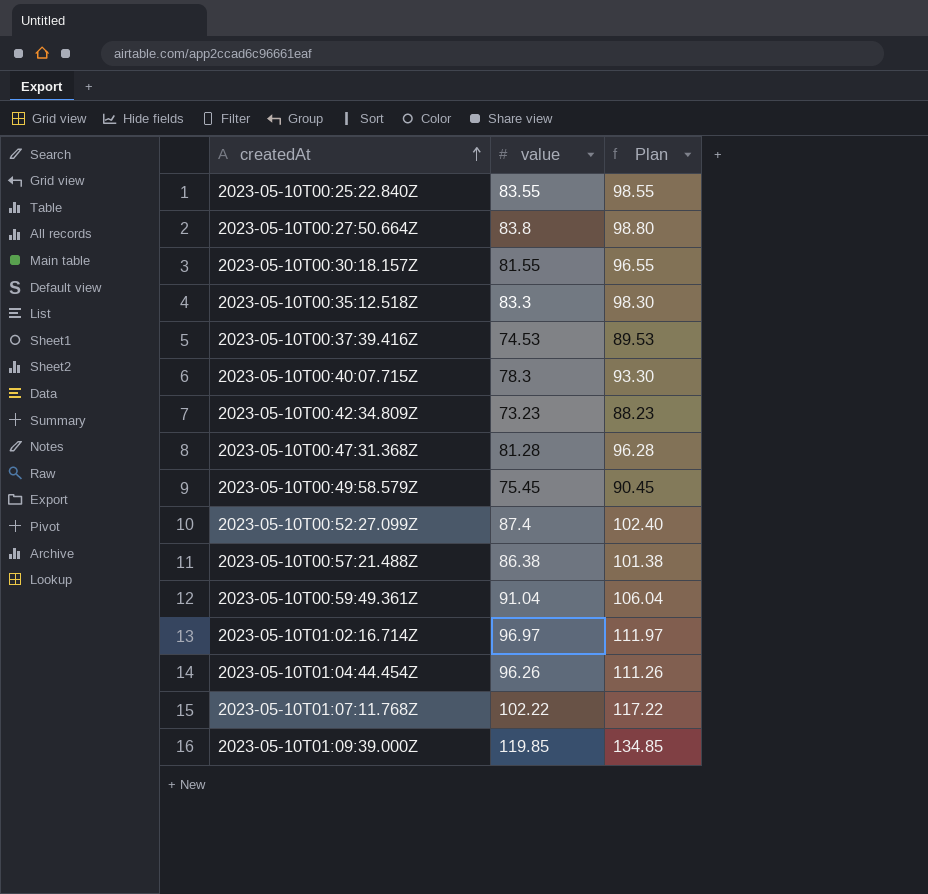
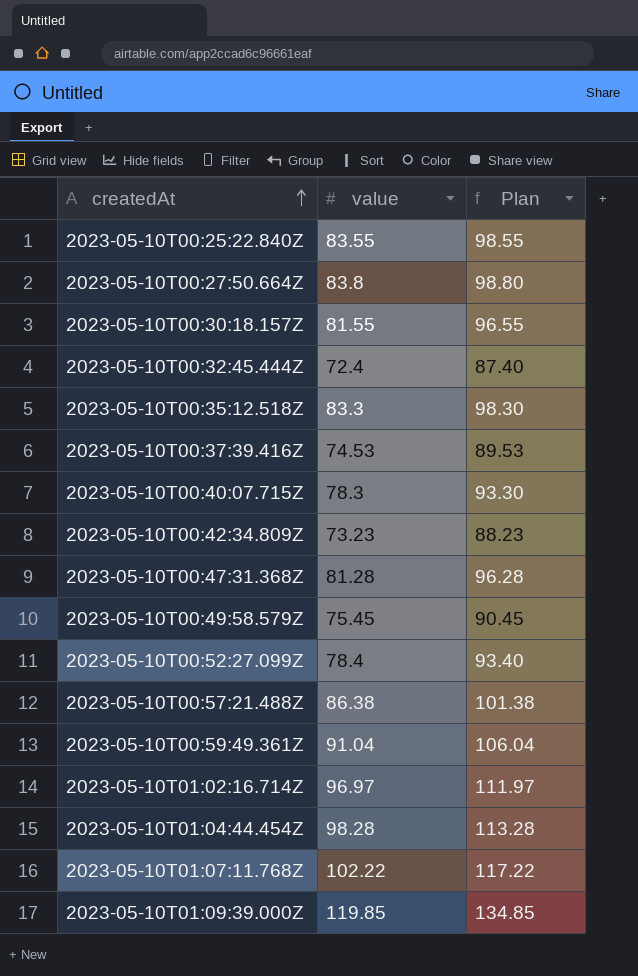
row 2023-05-10T00:32:45.444Z: none -> 72.4 | 87.40
2023-05-10T00:52:27.099Z | value: 87.4 -> 78.4
2023-05-10T00:52:27.099Z | Plan: 102.40 -> 93.40
2023-05-10T01:04:44.454Z | value: 96.26 -> 98.28
2023-05-10T01:04:44.454Z | Plan: 111.26 -> 113.28

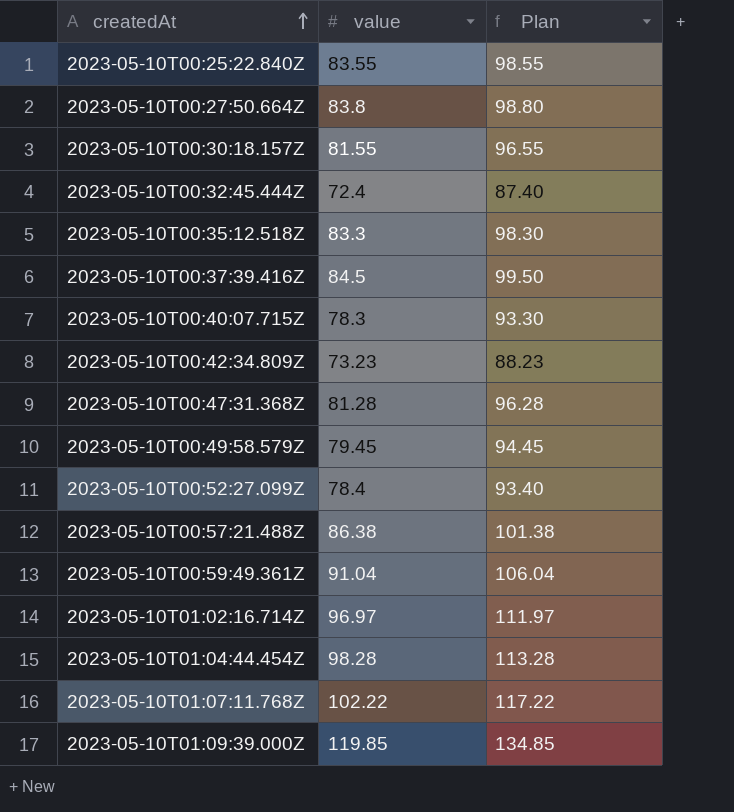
2023-05-10T00:37:39.416Z | value: 74.53 -> 84.5
2023-05-10T00:37:39.416Z | Plan: 89.53 -> 99.50
2023-05-10T00:49:58.579Z | value: 75.45 -> 79.45
2023-05-10T00:49:58.579Z | Plan: 90.45 -> 94.45

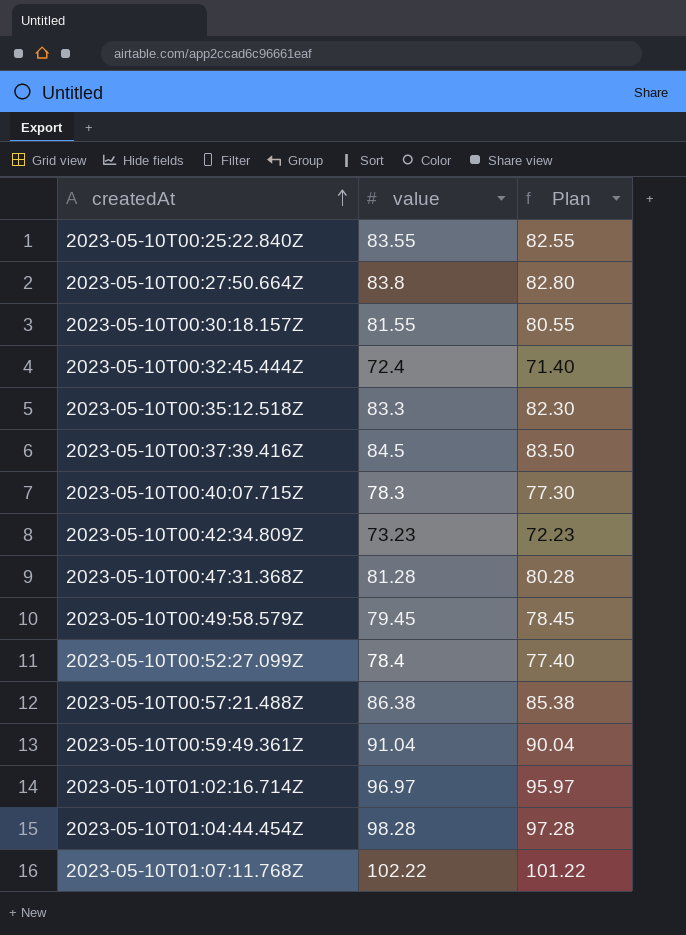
column Plan | formula: [value] + 15 -> [value] - 1
row 2023-05-10T01:09:39.000Z: 119.85 | 134.85 -> none

